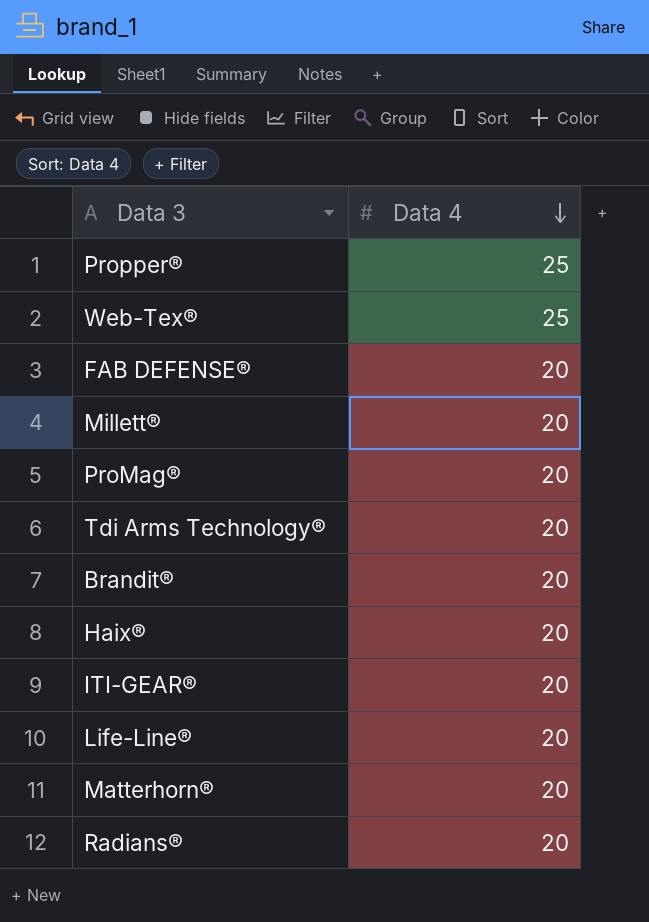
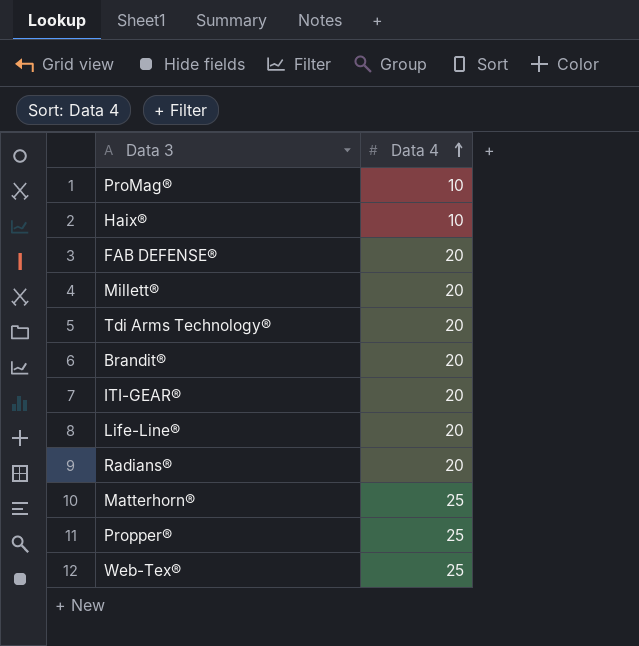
row order: Data 4 descending -> Data 4 ascending
ProMag® | Data 4: 20 -> 10
Haix® | Data 4: 20 -> 10
Matterhorn® | Data 4: 20 -> 25

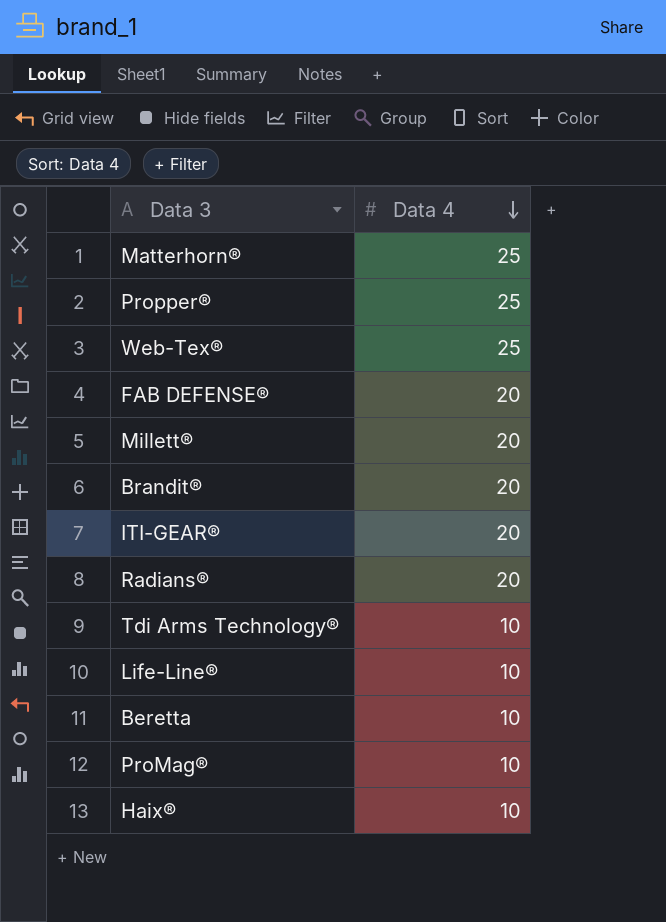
row order: Data 4 ascending -> Data 4 descending
Tdi Arms Technology® | Data 4: 20 -> 10
Life-Line® | Data 4: 20 -> 10
row Beretta: none -> 10

